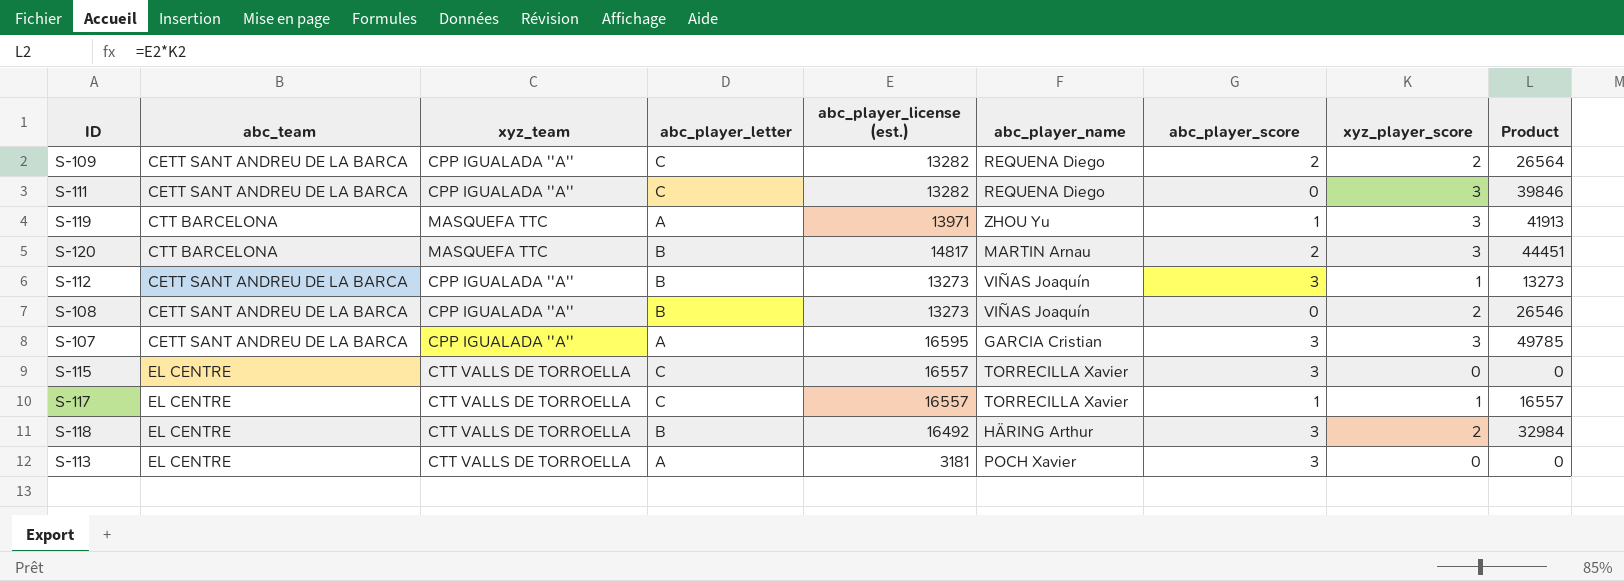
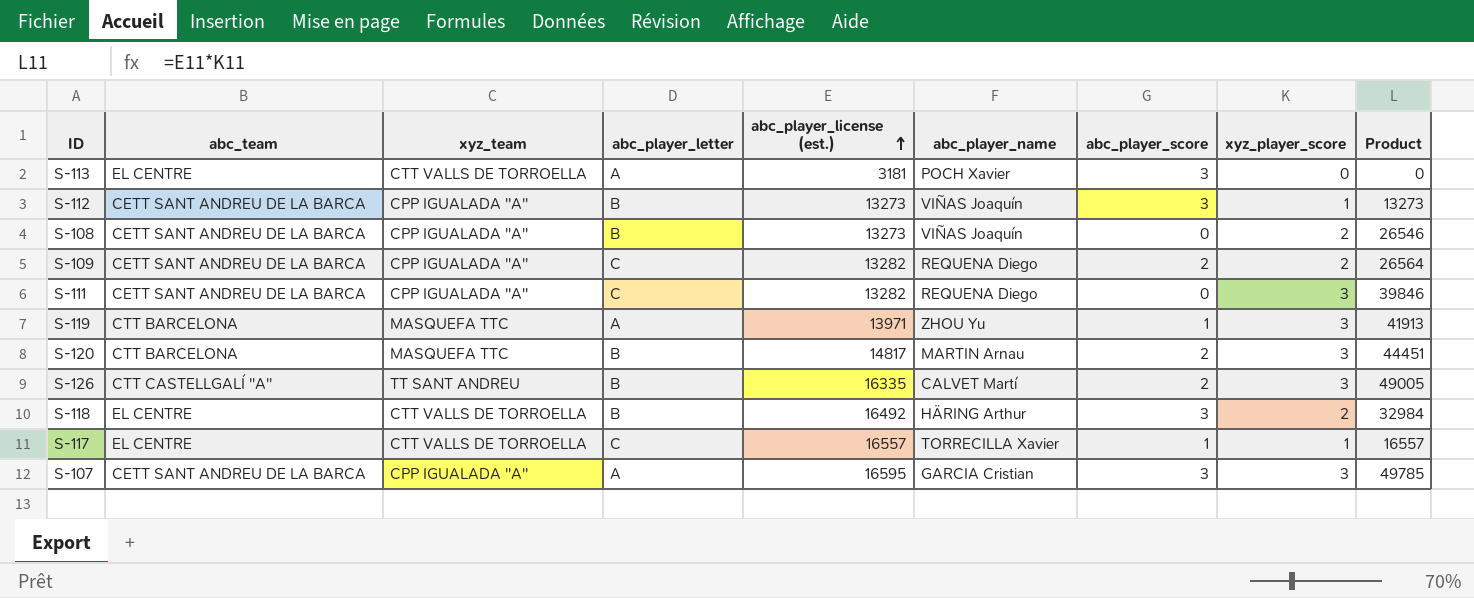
row order: none -> abc_player_license (est.) ascending
row S-115: EL CENTRE | CTT VALLS DE TORROELLA | C | 16557 | TORRECILLA Xavier | 3 | 0 | 0 -> none
row S-126: none -> CTT CASTELLGALÍ ''A'' | TT SANT ANDREU | B | 16335 | CALVET Martí | 2 | 3 | 49005

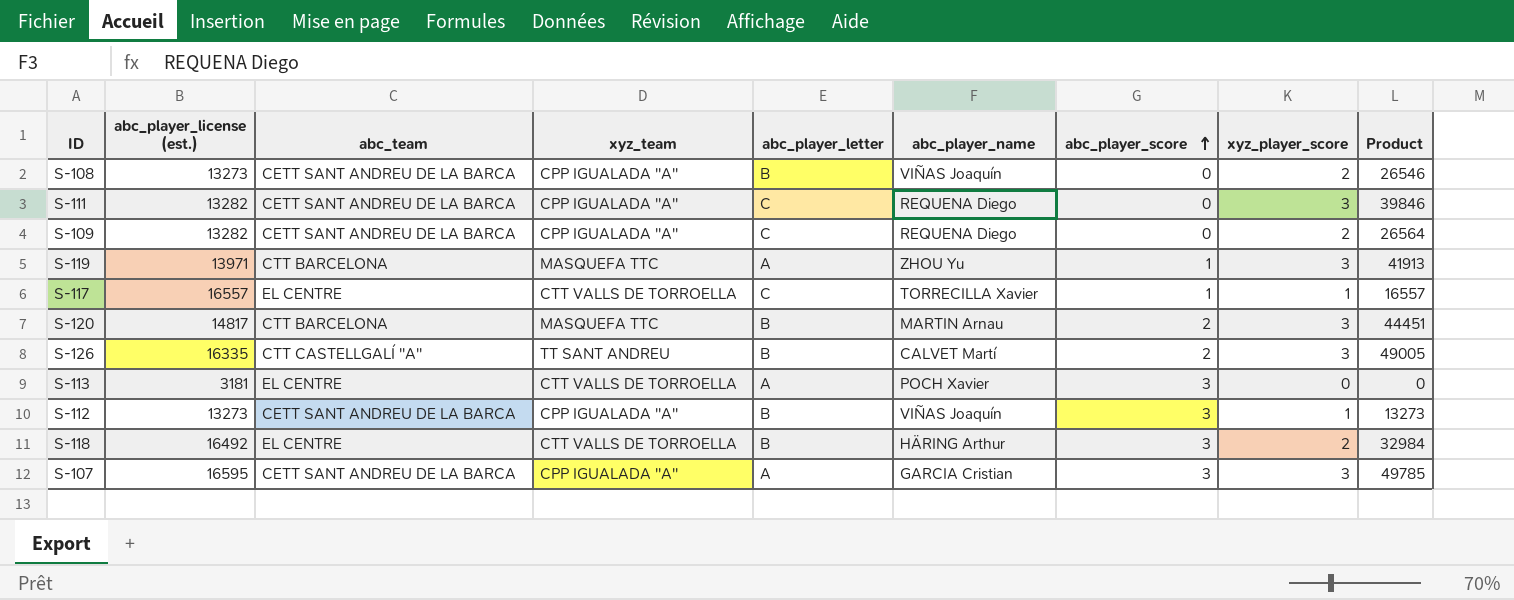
row order: abc_player_license (est.) ascending -> abc_player_score ascending
column abc_player_license (est.) | position: 5 -> 2
S-109 | abc_player_score: 2 -> 0

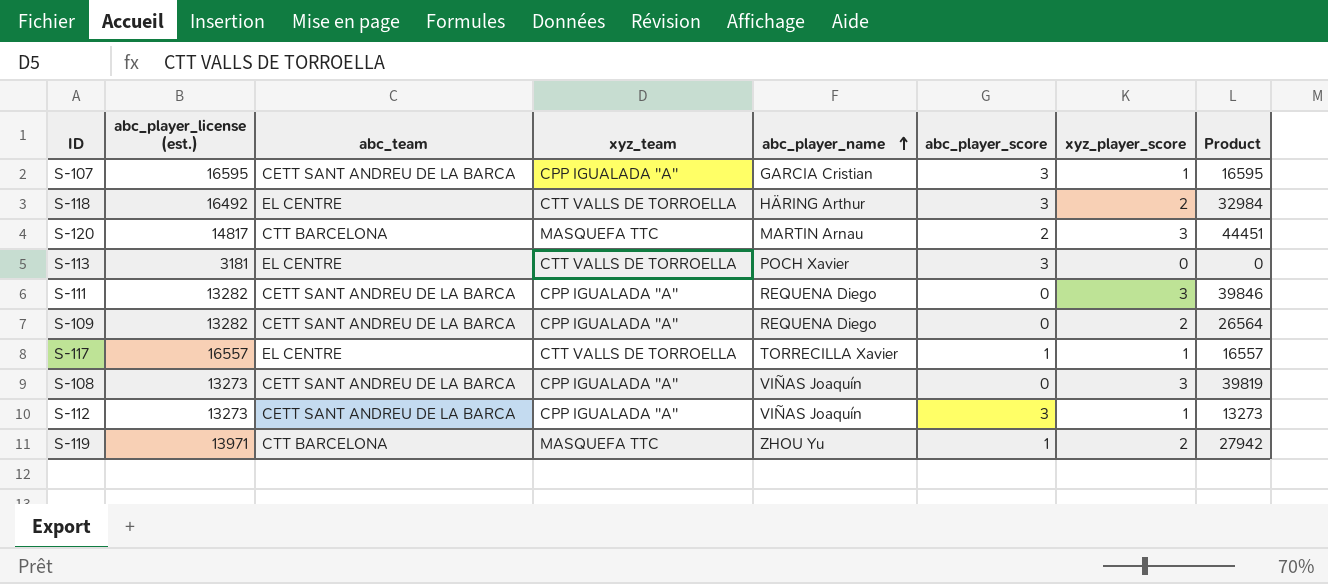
row order: abc_player_score ascending -> abc_player_name ascending
column abc_player_letter | position: 5 -> none
row S-126: 16335 | CTT CASTELLGALÍ ''A'' | TT SANT ANDREU | B | CALVET Martí | 2 | 3 | 49005 -> none
S-107 | xyz_player_score: 3 -> 1
S-107 | Product: 49785 -> 16595
S-108 | xyz_player_score: 2 -> 3
S-108 | Product: 26546 -> 39819
S-119 | xyz_player_score: 3 -> 2
S-119 | Product: 41913 -> 27942

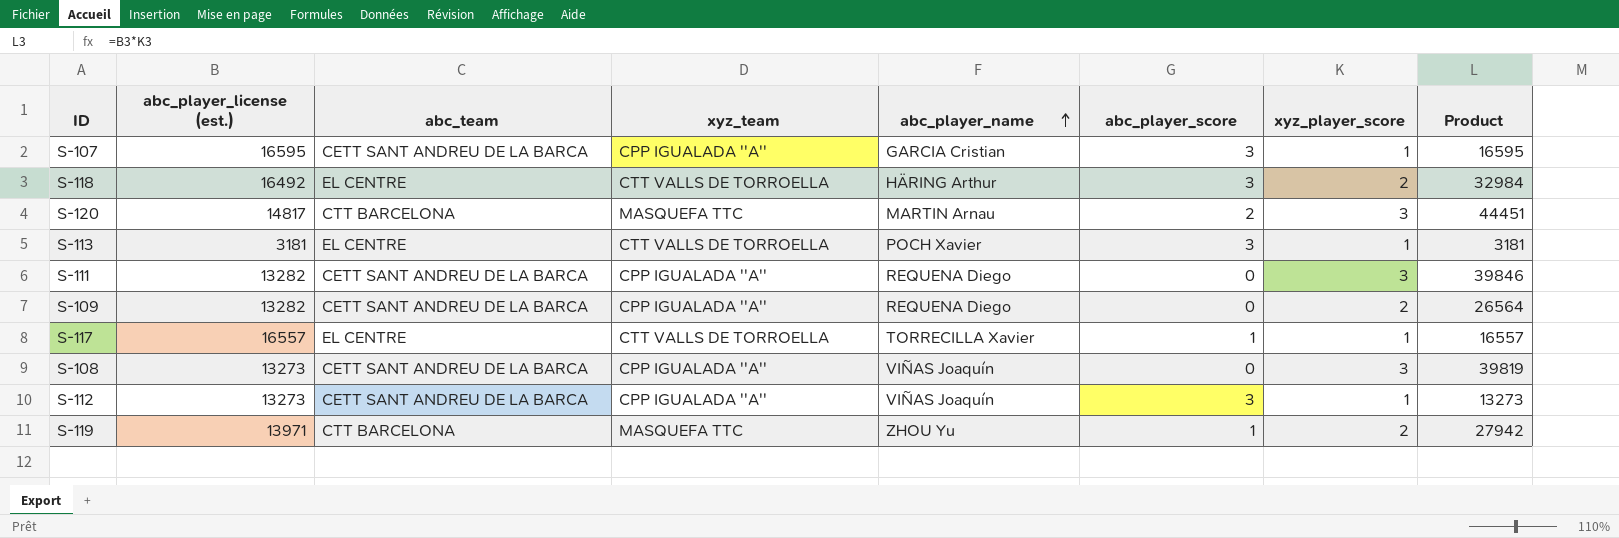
S-113 | xyz_player_score: 0 -> 1
S-113 | Product: 0 -> 3181

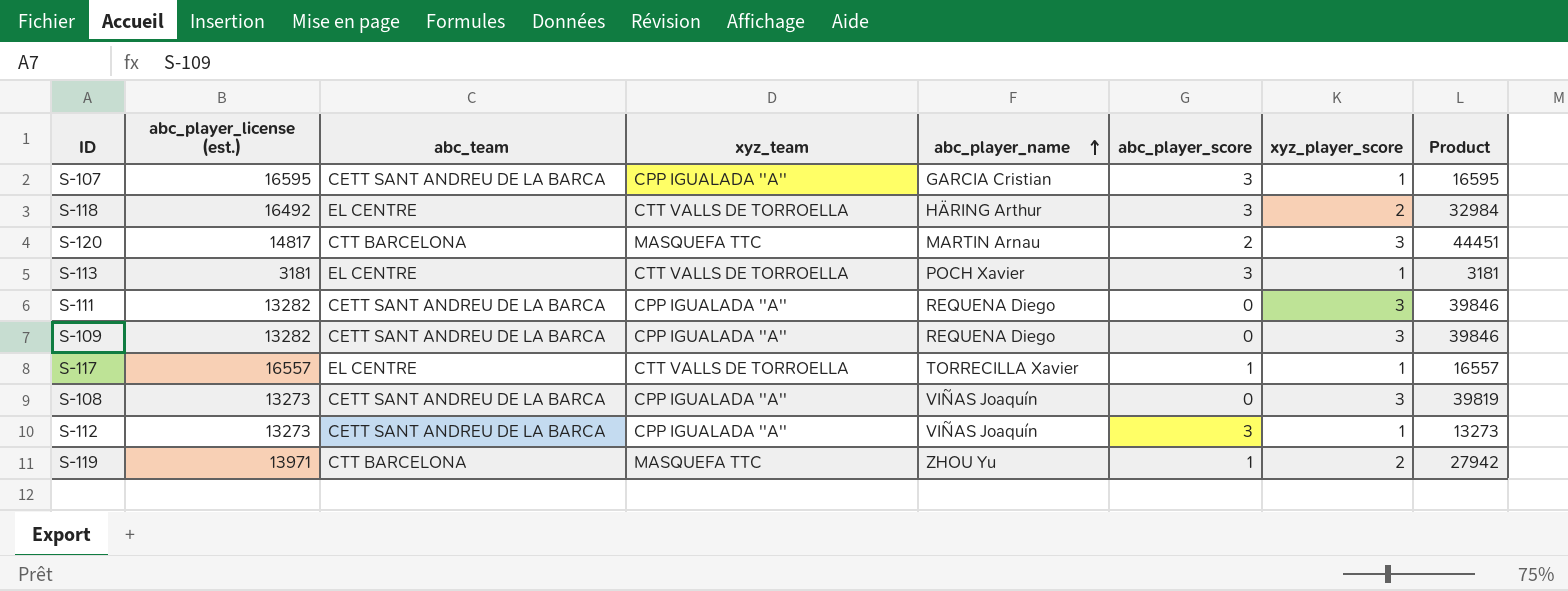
S-109 | xyz_player_score: 2 -> 3
S-109 | Product: 26564 -> 39846

